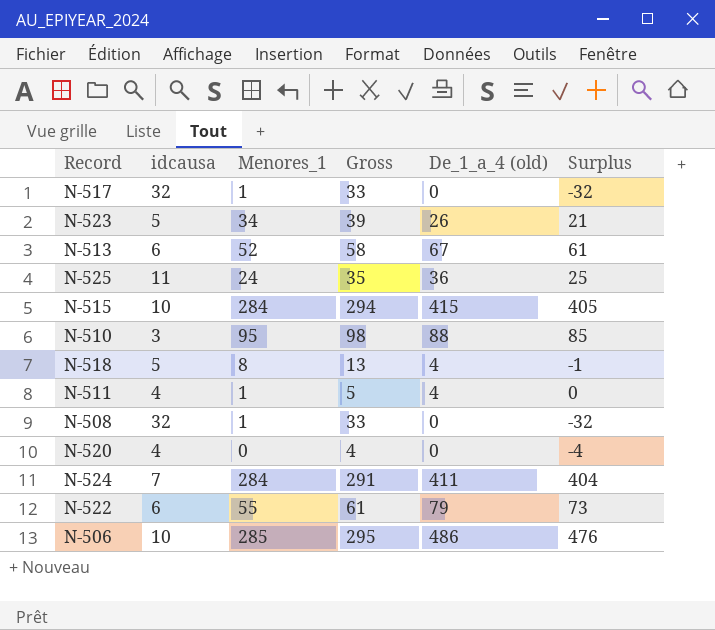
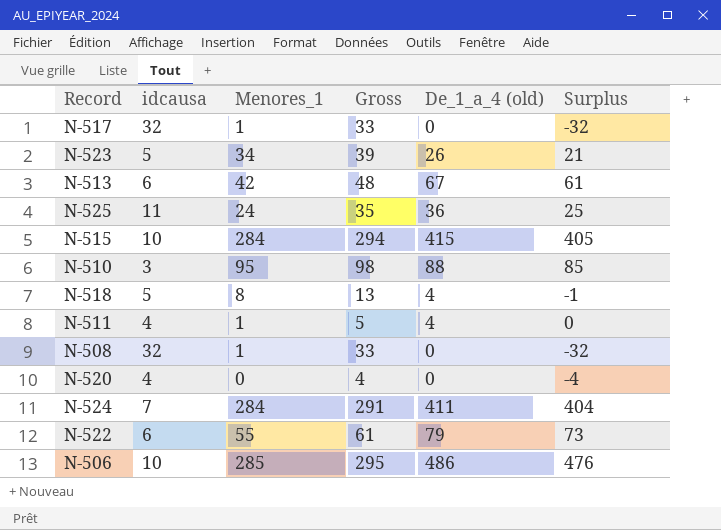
N-513 | Menores_1: 52 -> 42
N-513 | Gross: 58 -> 48

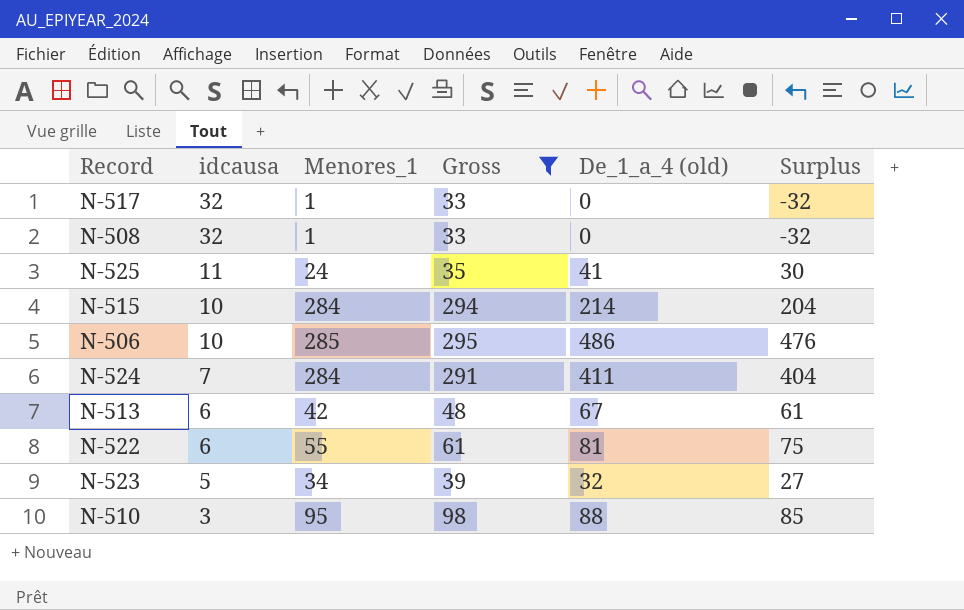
filter: none -> Gross >= 33
row order: none -> idcausa descending
N-525 | De_1_a_4 (old): 36 -> 41
N-525 | Surplus: 25 -> 30
N-515 | De_1_a_4 (old): 415 -> 214
N-515 | Surplus: 405 -> 204
N-522 | De_1_a_4 (old): 79 -> 81
N-522 | Surplus: 73 -> 75
N-523 | De_1_a_4 (old): 26 -> 32
N-523 | Surplus: 21 -> 27

